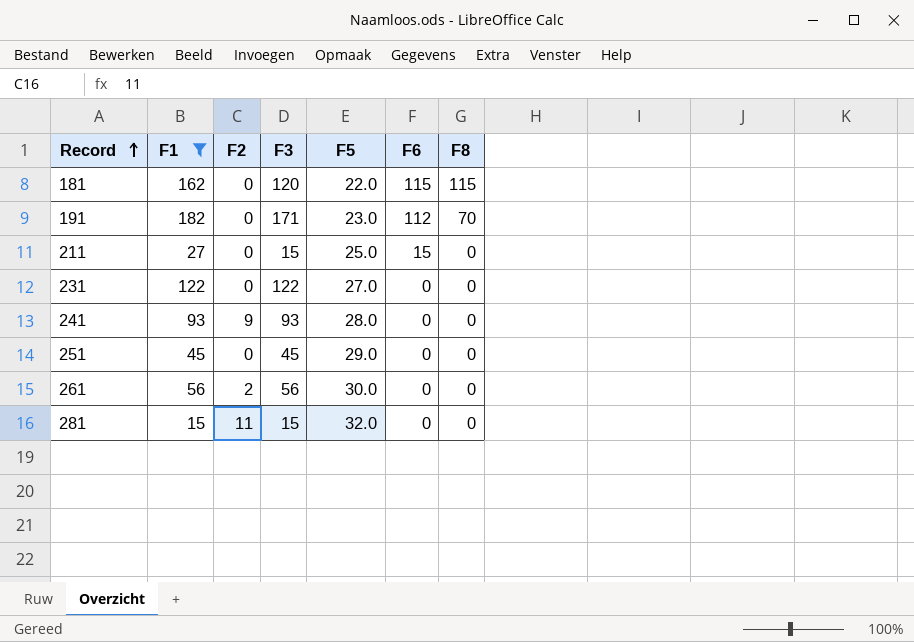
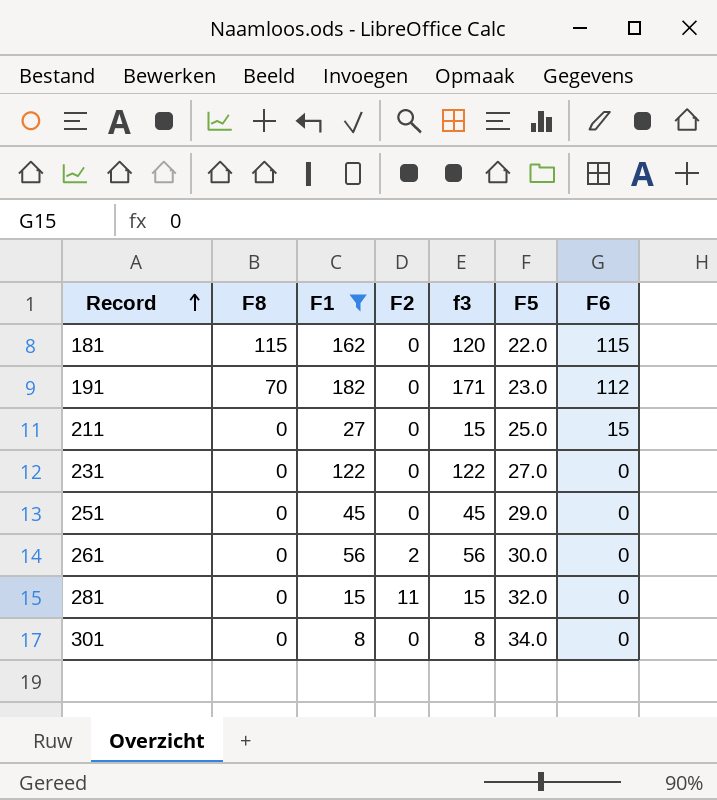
column F8 | position: 7 -> 2
column name: F3 -> f3
row 241: 93 | 9 | 93 | 28.0 | 0 | 0 -> none
row 301: none -> 0 | 8 | 0 | 8 | 34.0 | 0

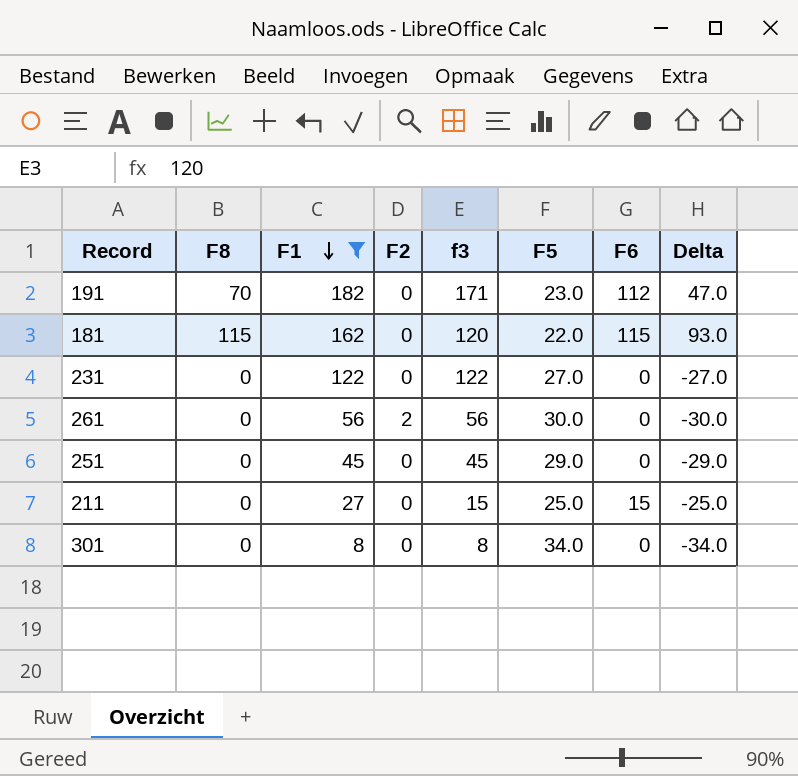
row order: Record ascending -> F1 descending
column Delta | formula: none -> [F8] - [F5]
row 281: 0 | 15 | 11 | 15 | 32.0 | 0 -> none

